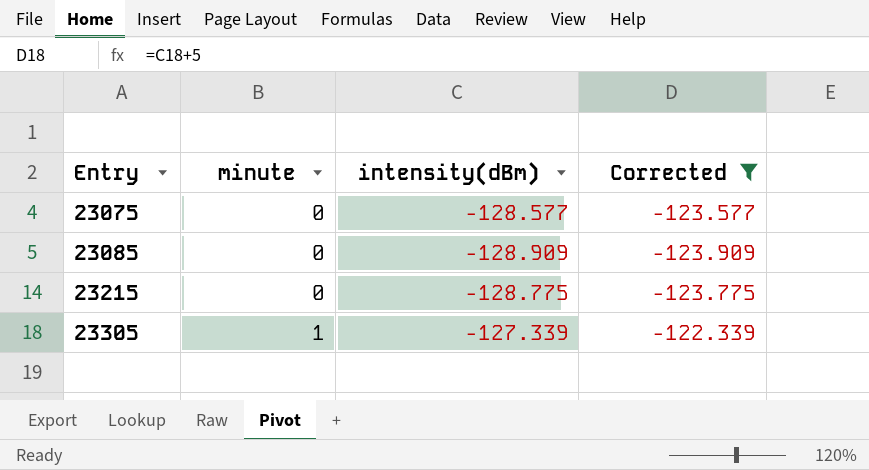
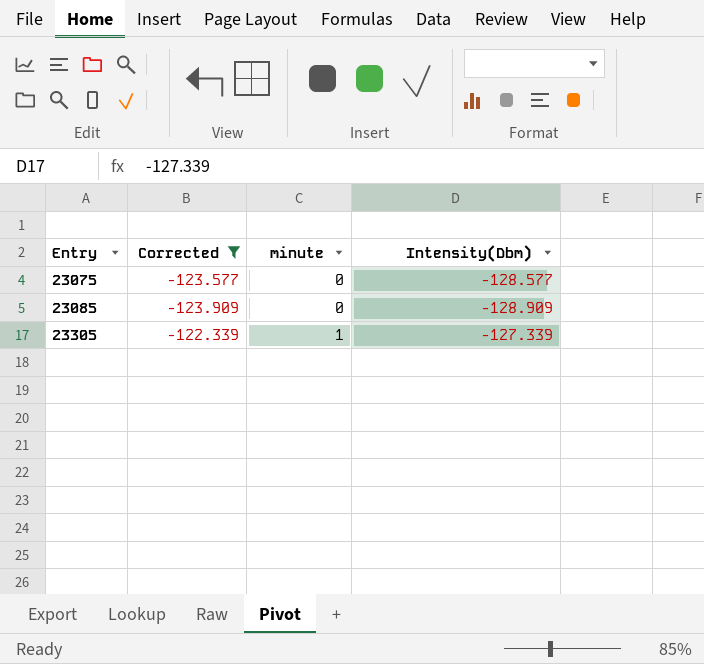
column Corrected | position: 4 -> 2
column name: intensity(dBm) -> Intensity(Dbm)
row 23215: 0 | -128.775 | -123.775 -> none

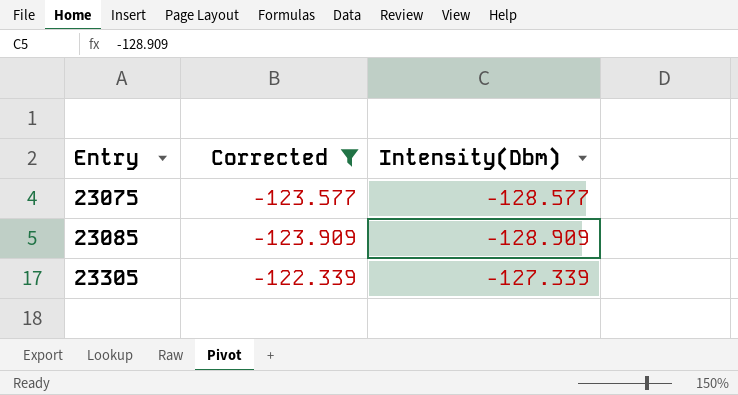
column minute | position: 3 -> none

